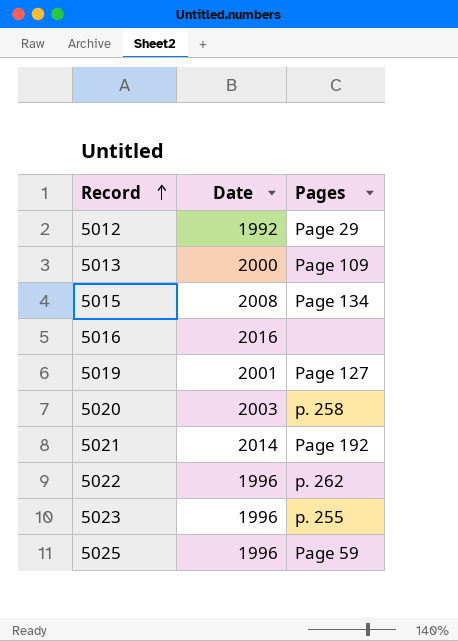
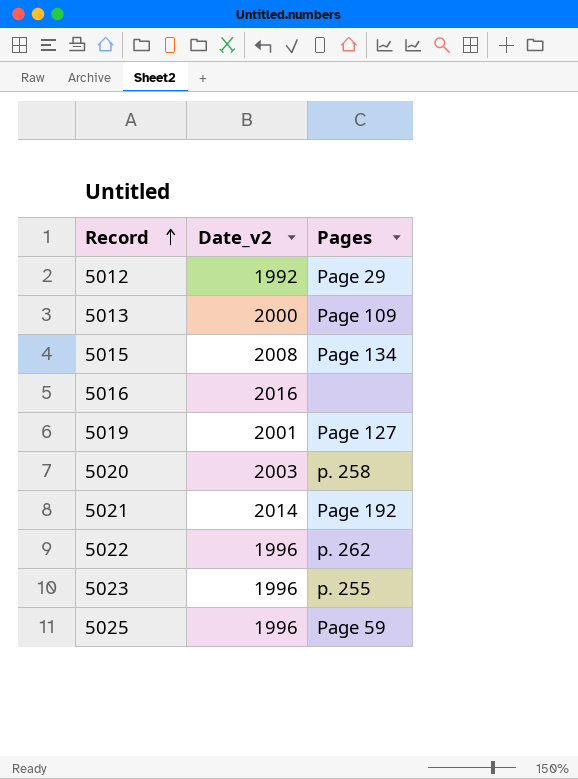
column name: Date -> Date_v2

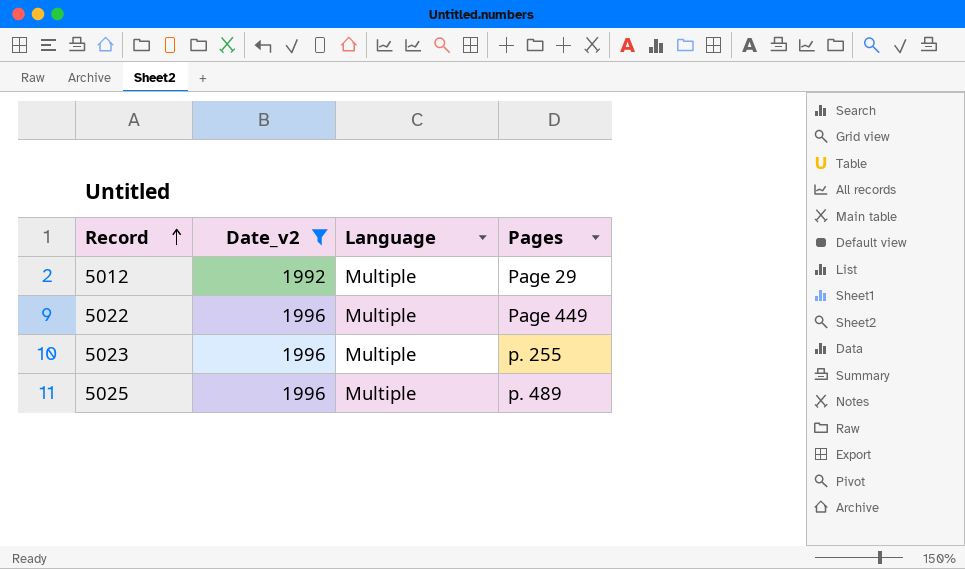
filter: none -> Date_v2 <= 1996
column Language | position: none -> 3
5022 | Pages: p. 262 -> Page 449
5025 | Pages: Page 59 -> p. 489

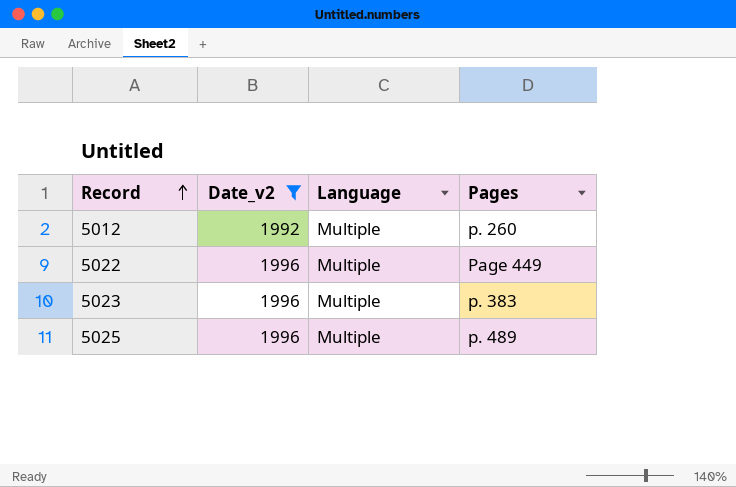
5012 | Pages: Page 29 -> p. 260
5023 | Pages: p. 255 -> p. 383

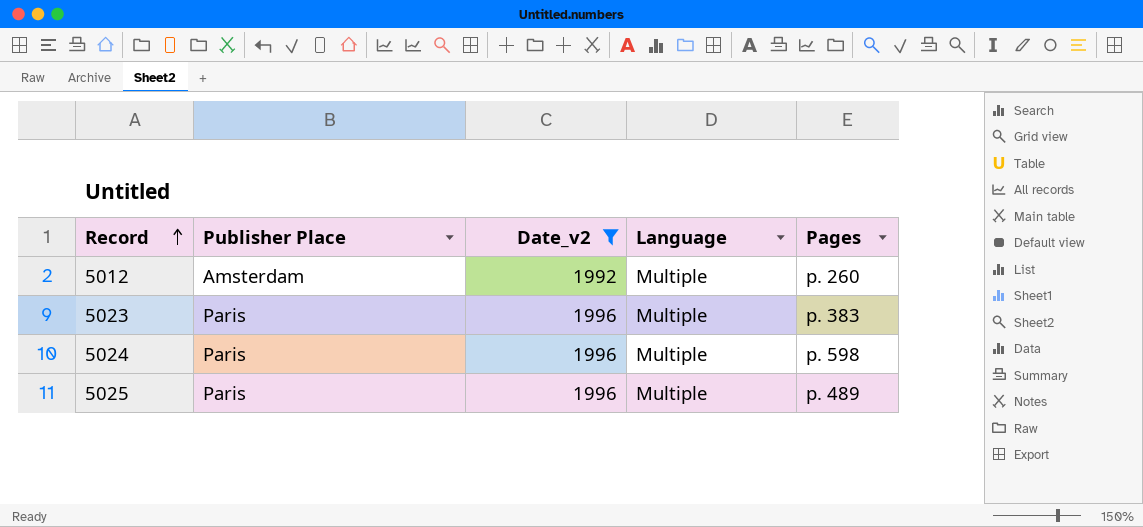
column Publisher Place | position: none -> 2
row 5022: 1996 | Multiple | Page 449 -> none
row 5024: none -> Paris | 1996 | Multiple | p. 598

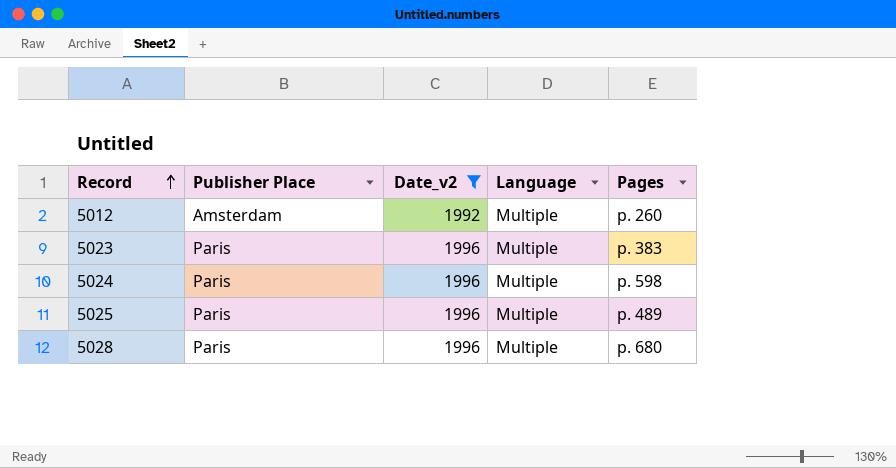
row 5028: none -> Paris | 1996 | Multiple | p. 680

